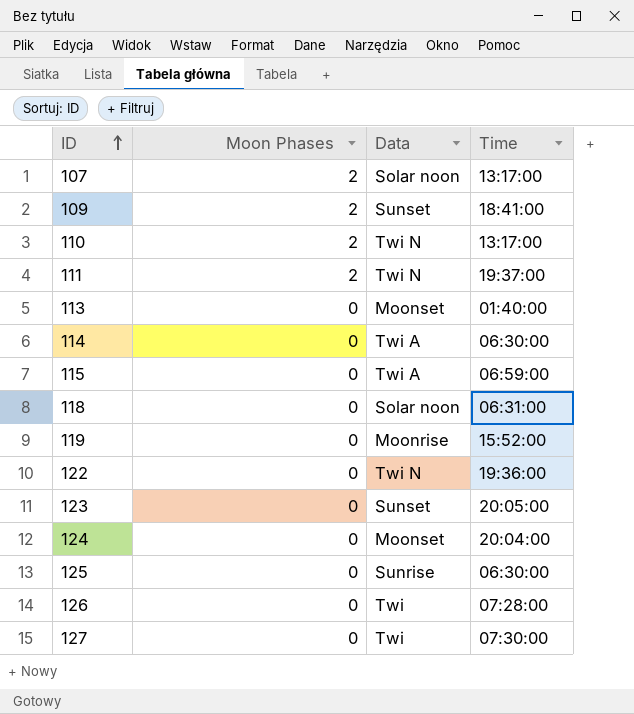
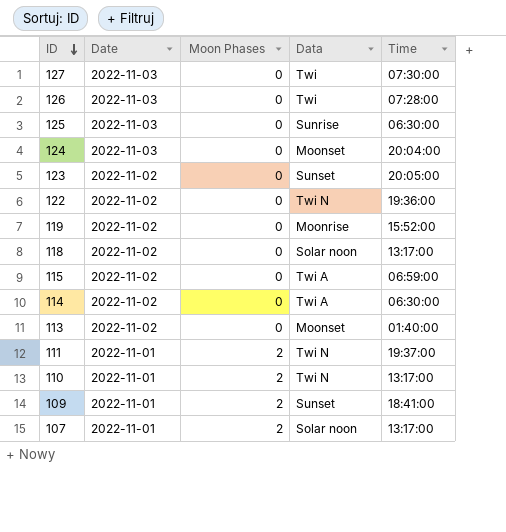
row order: ID ascending -> ID descending
column Date | position: none -> 2
118 | Time: 06:31:00 -> 13:17:00

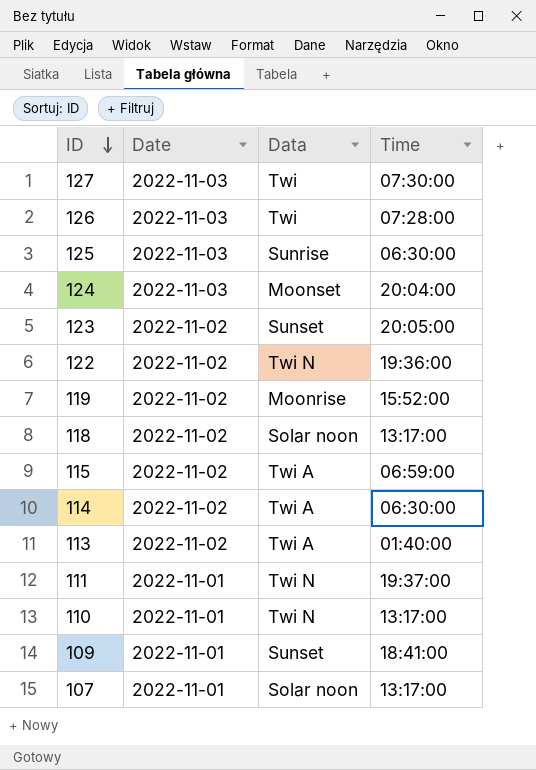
column Moon Phases | position: 3 -> none
113 | Data: Moonset -> Twi A

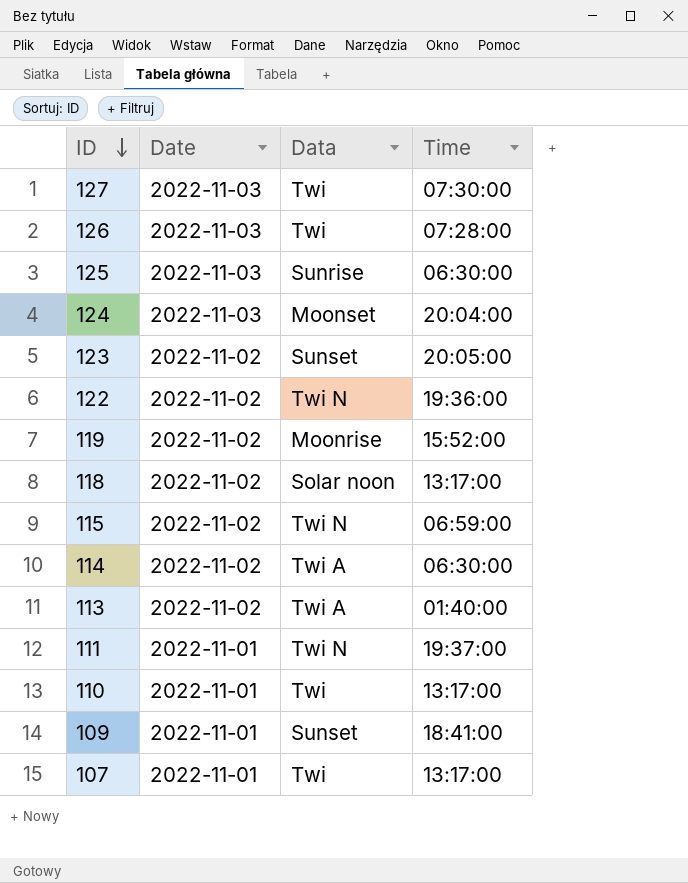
115 | Data: Twi A -> Twi N
110 | Data: Twi N -> Twi
107 | Data: Solar noon -> Twi

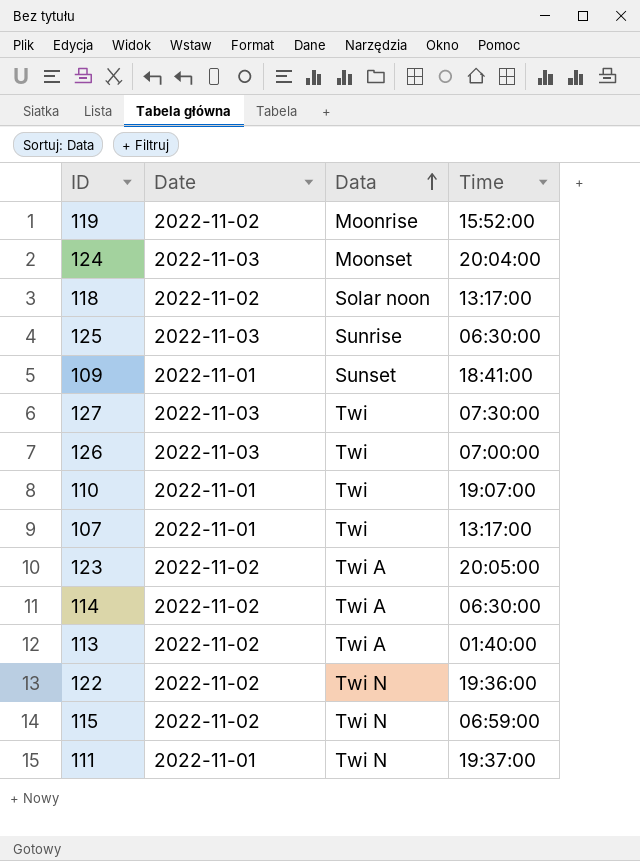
row order: ID descending -> Data ascending
126 | Time: 07:28:00 -> 07:00:00
110 | Time: 13:17:00 -> 19:07:00
123 | Data: Sunset -> Twi A

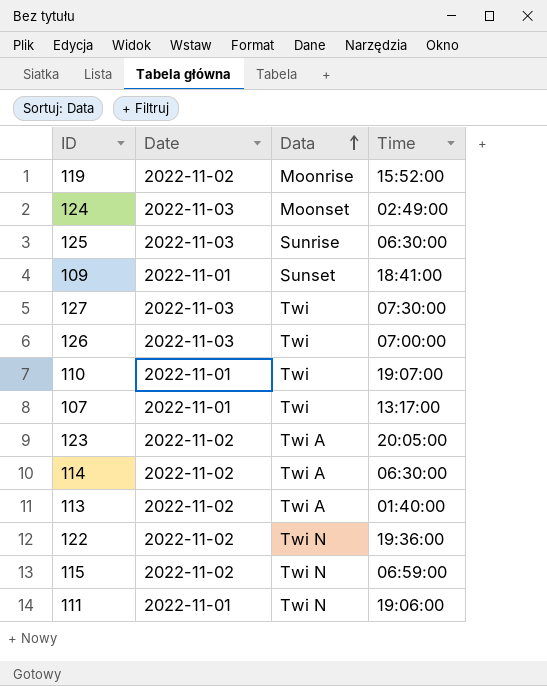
row 118: 2022-11-02 | Solar noon | 13:17:00 -> none
124 | Time: 20:04:00 -> 02:49:00
111 | Time: 19:37:00 -> 19:06:00

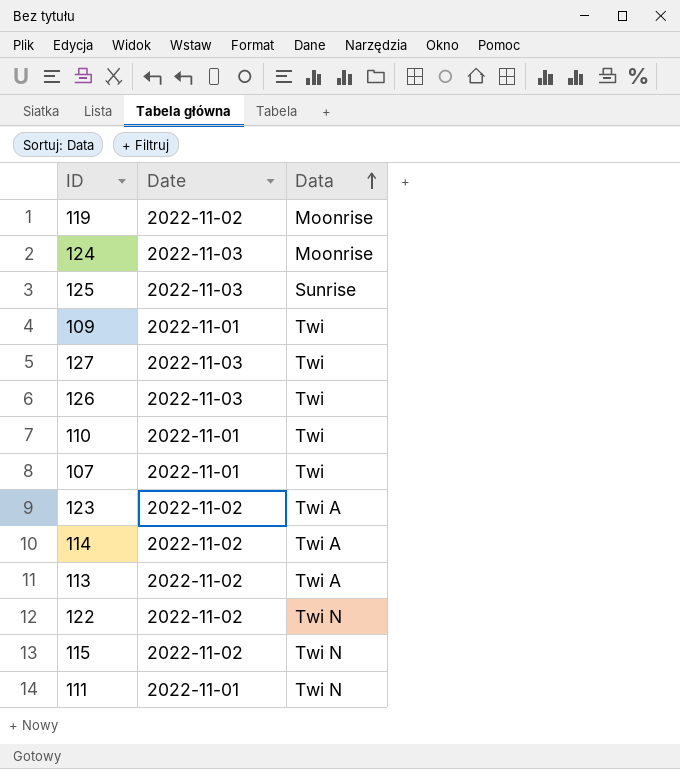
column Time | position: 4 -> none
124 | Data: Moonset -> Moonrise
109 | Data: Sunset -> Twi

